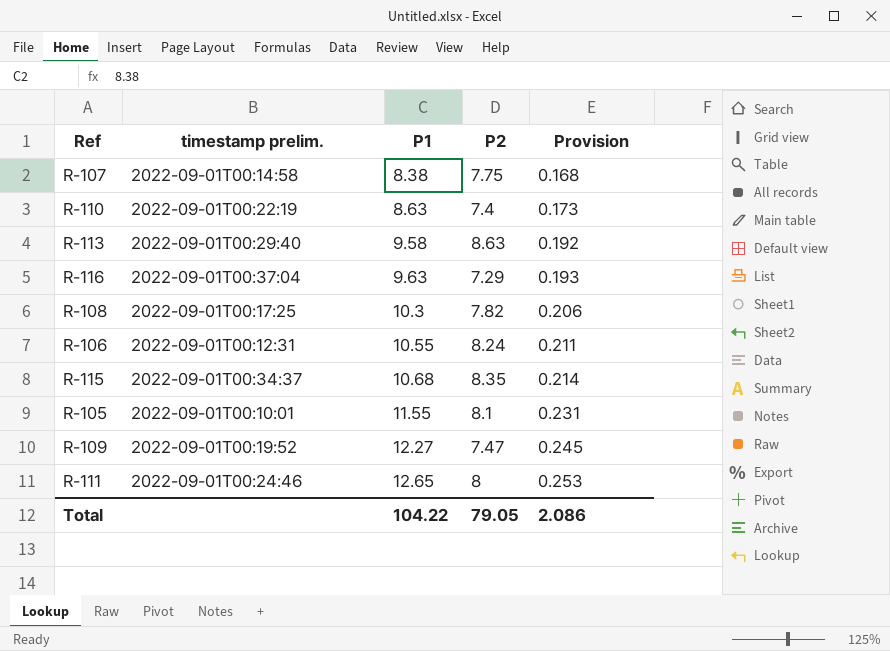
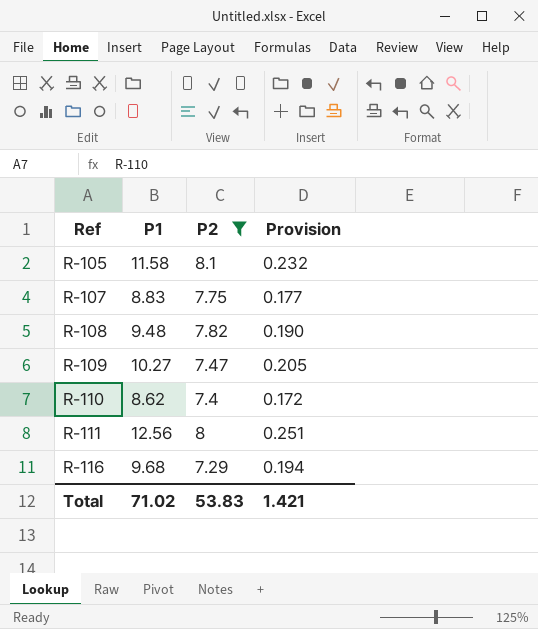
filter: none -> P2 <= 8.1
row order: P1 ascending -> Ref ascending
column timestamp prelim. | position: 2 -> none
R-105 | P1: 11.55 -> 11.58
R-105 | Provision: 0.231 -> 0.232
R-107 | P1: 8.38 -> 8.83
R-107 | Provision: 0.168 -> 0.177
R-108 | P1: 10.3 -> 9.48
R-108 | Provision: 0.206 -> 0.190
R-109 | P1: 12.27 -> 10.27
R-109 | Provision: 0.245 -> 0.205
R-110 | P1: 8.63 -> 8.62
R-110 | Provision: 0.173 -> 0.172
R-111 | P1: 12.65 -> 12.56
R-111 | Provision: 0.253 -> 0.251
R-116 | P1: 9.63 -> 9.68
R-116 | Provision: 0.193 -> 0.194
Total | P1: 104.22 -> 71.02
Total | P2: 79.05 -> 53.83
Total | Provision: 2.086 -> 1.421

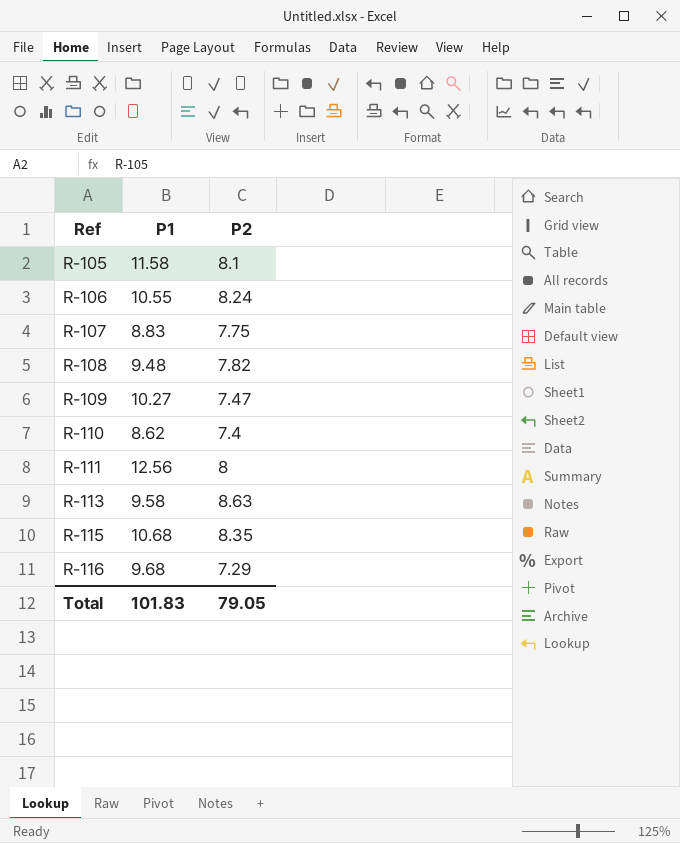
filter: P2 <= 8.1 -> none
column Provision | formula: [P1] * 0.02 -> none
Total | P1: 71.02 -> 101.83
Total | P2: 53.83 -> 79.05

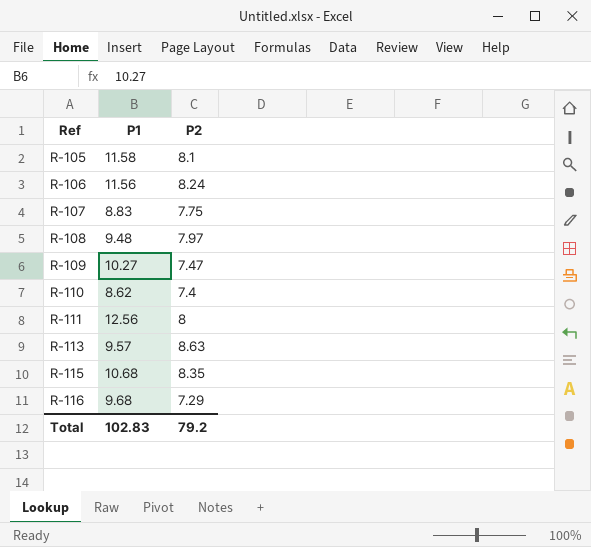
R-106 | P1: 10.55 -> 11.56
R-108 | P2: 7.82 -> 7.97
R-113 | P1: 9.58 -> 9.57
Total | P1: 101.83 -> 102.83
Total | P2: 79.05 -> 79.2

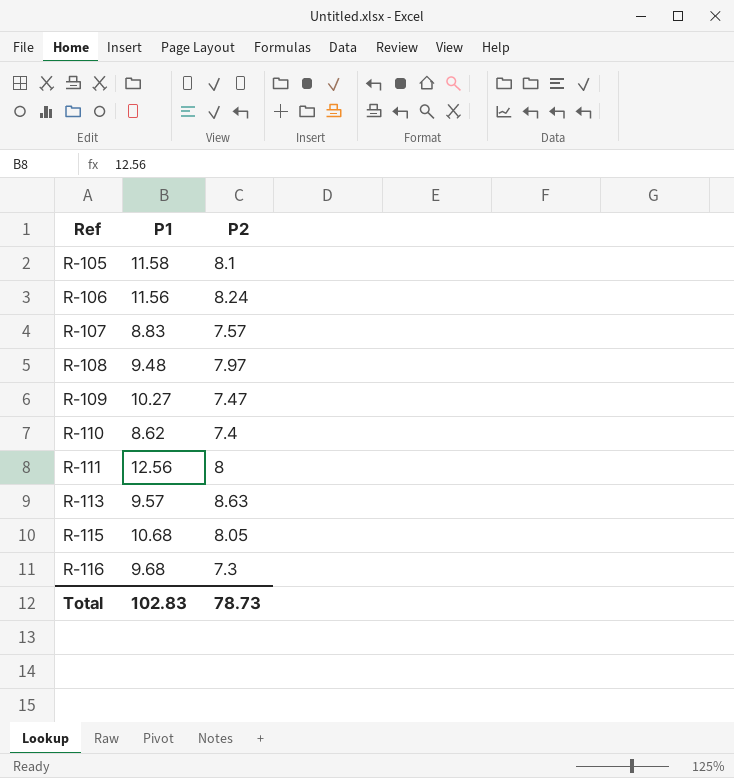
R-107 | P2: 7.75 -> 7.57
R-115 | P2: 8.35 -> 8.05
R-116 | P2: 7.29 -> 7.3
Total | P2: 79.2 -> 78.73

